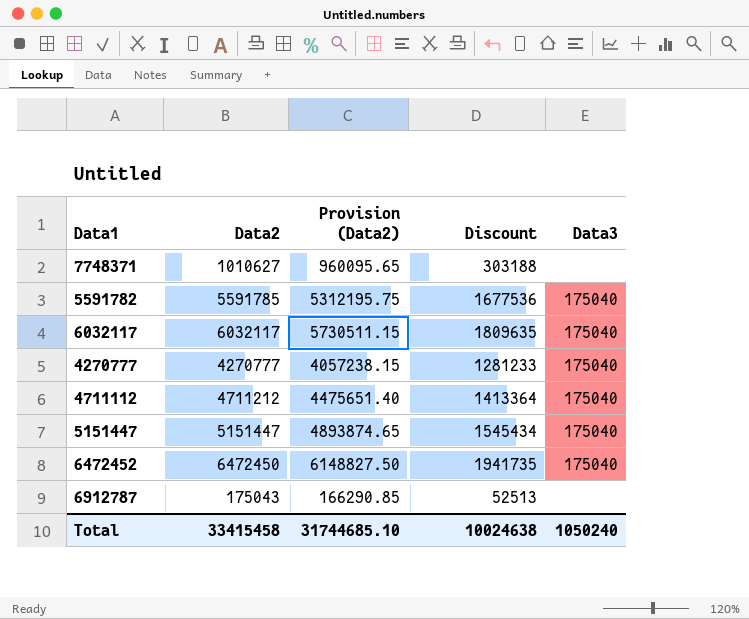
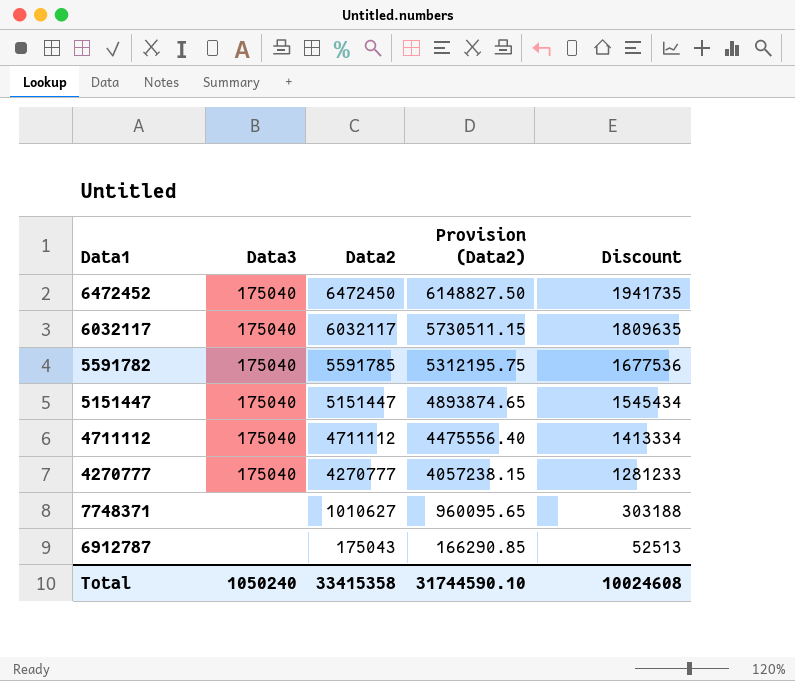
row order: none -> Data2 descending
column Data3 | position: 5 -> 2
4711112 | Data2: 4711212 -> 4711112
4711112 | Provision (Data2): 4475651.40 -> 4475556.40
4711112 | Discount: 1413364 -> 1413334
Total | Data2: 33415458 -> 33415358
Total | Provision (Data2): 31744685.10 -> 31744590.10
Total | Discount: 10024638 -> 10024608

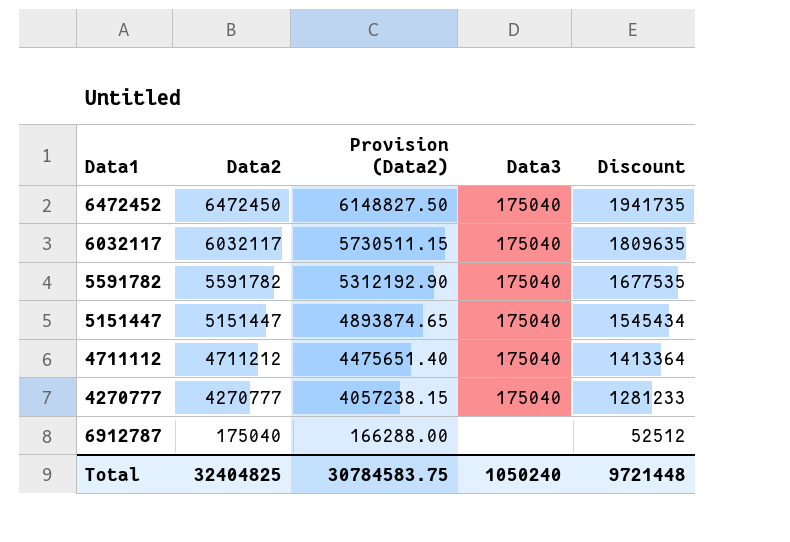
column Data3 | position: 2 -> 4
row 7748371: none | 1010627 | 960095.65 | 303188 -> none
5591782 | Data2: 5591785 -> 5591782
5591782 | Provision (Data2): 5312195.75 -> 5312192.90
5591782 | Discount: 1677536 -> 1677535
4711112 | Data2: 4711112 -> 4711212
4711112 | Provision (Data2): 4475556.40 -> 4475651.40
4711112 | Discount: 1413334 -> 1413364
6912787 | Data2: 175043 -> 175040
6912787 | Provision (Data2): 166290.85 -> 166288.00
6912787 | Discount: 52513 -> 52512
Total | Data2: 33415358 -> 32404825
Total | Provision (Data2): 31744590.10 -> 30784583.75
Total | Discount: 10024608 -> 9721448

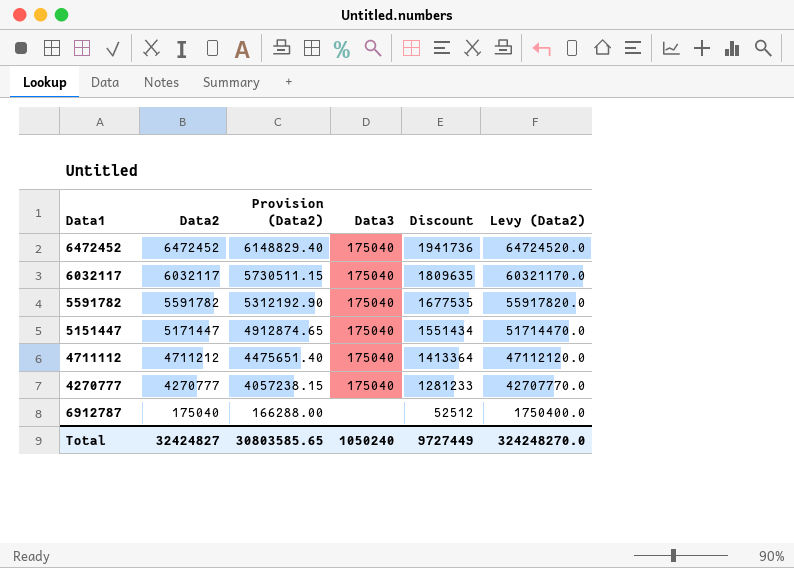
column Levy (Data2) | formula: none -> [Data2] * 10
6472452 | Data2: 6472450 -> 6472452
6472452 | Provision (Data2): 6148827.50 -> 6148829.40
6472452 | Discount: 1941735 -> 1941736
5151447 | Data2: 5151447 -> 5171447
5151447 | Provision (Data2): 4893874.65 -> 4912874.65
5151447 | Discount: 1545434 -> 1551434
Total | Data2: 32404825 -> 32424827
Total | Provision (Data2): 30784583.75 -> 30803585.65
Total | Discount: 9721448 -> 9727449

